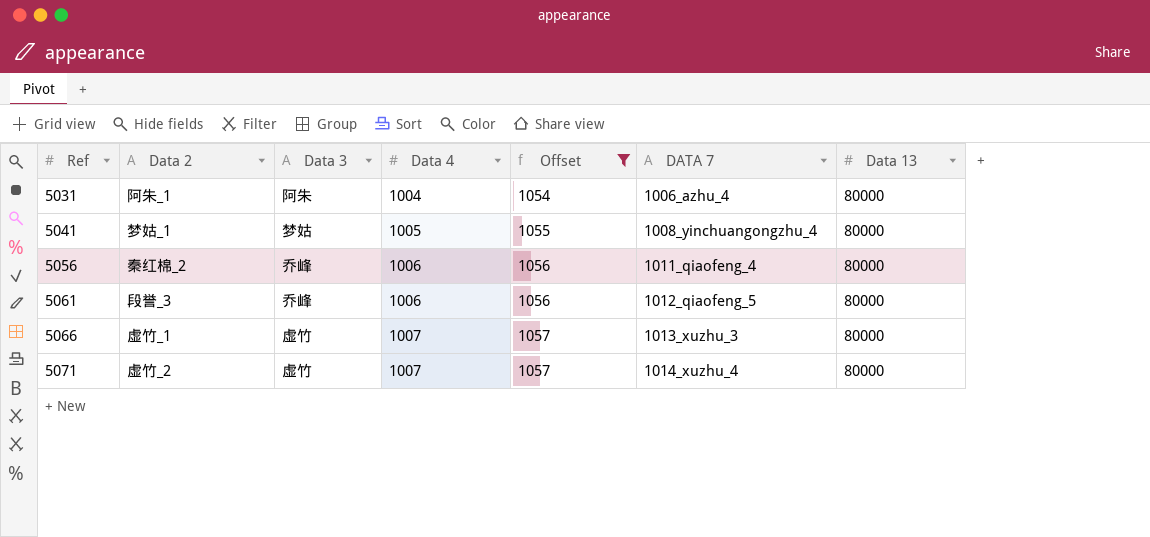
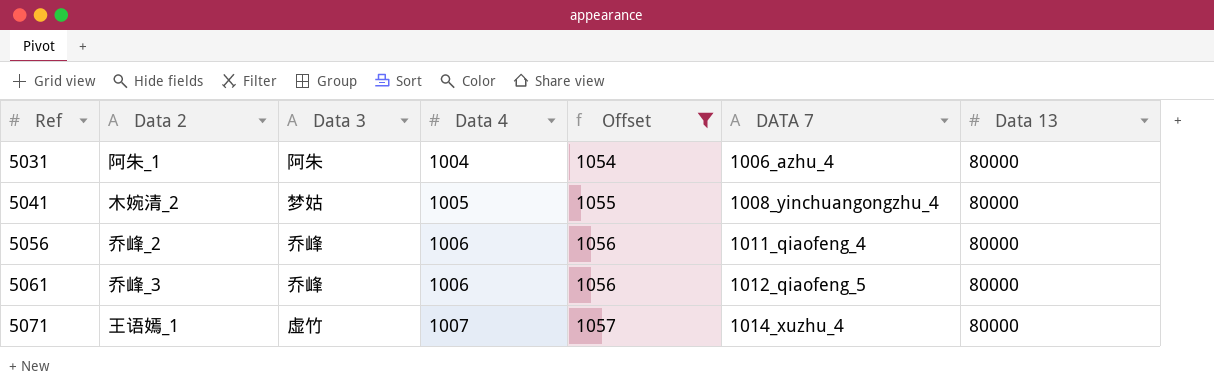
row 5066: 虚竹_1 | 虚竹 | 1007 | 1057 | 1013_xuzhu_3 | 80000 -> none
5041 | Data 2: 梦姑_1 -> 木婉清_2
5056 | Data 2: 秦红棉_2 -> 乔峰_2
5061 | Data 2: 段誉_3 -> 乔峰_3
5071 | Data 2: 虚竹_2 -> 王语嫣_1

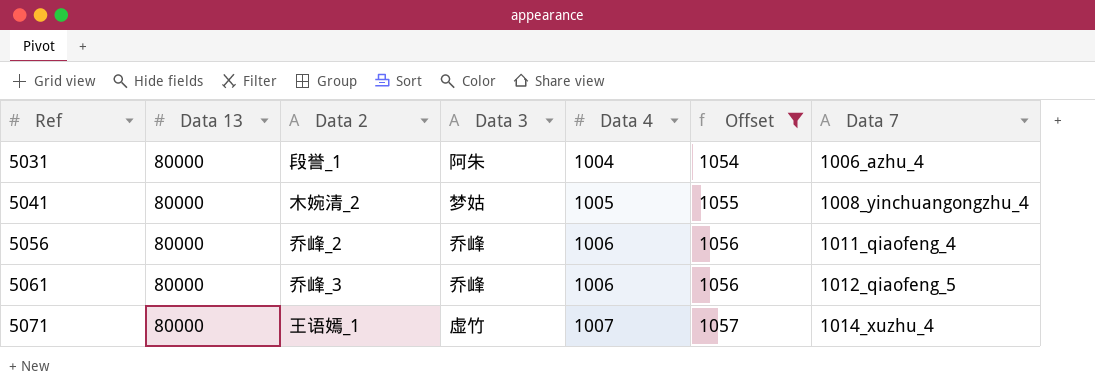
column Data 13 | position: 7 -> 2
column name: DATA 7 -> Data 7
5031 | Data 2: 阿朱_1 -> 段誉_1

